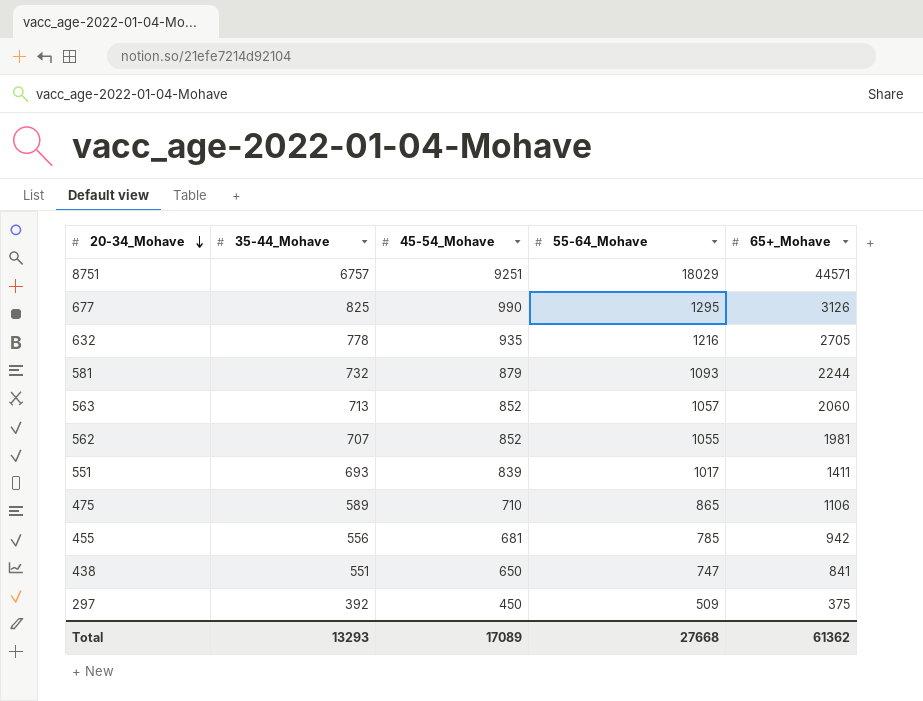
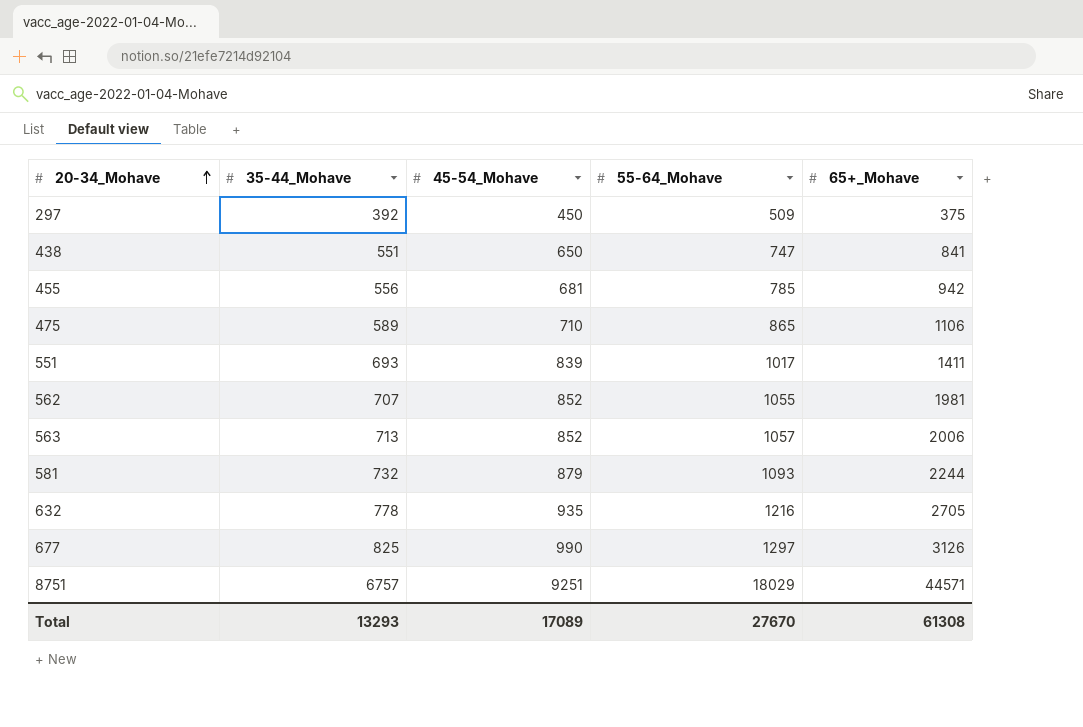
row order: 20-34_Mohave descending -> 20-34_Mohave ascending
563 | 65+_Mohave: 2060 -> 2006
677 | 55-64_Mohave: 1295 -> 1297
Total | 55-64_Mohave: 27668 -> 27670
Total | 65+_Mohave: 61362 -> 61308

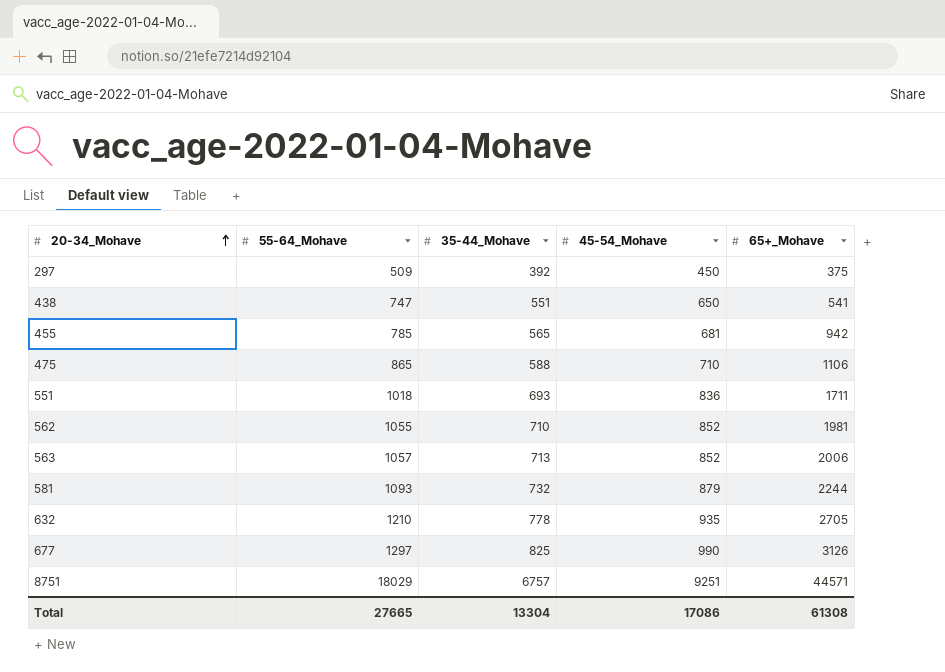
column 55-64_Mohave | position: 4 -> 2
438 | 65+_Mohave: 841 -> 541
455 | 35-44_Mohave: 556 -> 565
475 | 35-44_Mohave: 589 -> 588
551 | 55-64_Mohave: 1017 -> 1018
551 | 45-54_Mohave: 839 -> 836
551 | 65+_Mohave: 1411 -> 1711
562 | 35-44_Mohave: 707 -> 710
632 | 55-64_Mohave: 1216 -> 1210
Total | 55-64_Mohave: 27670 -> 27665
Total | 35-44_Mohave: 13293 -> 13304
Total | 45-54_Mohave: 17089 -> 17086

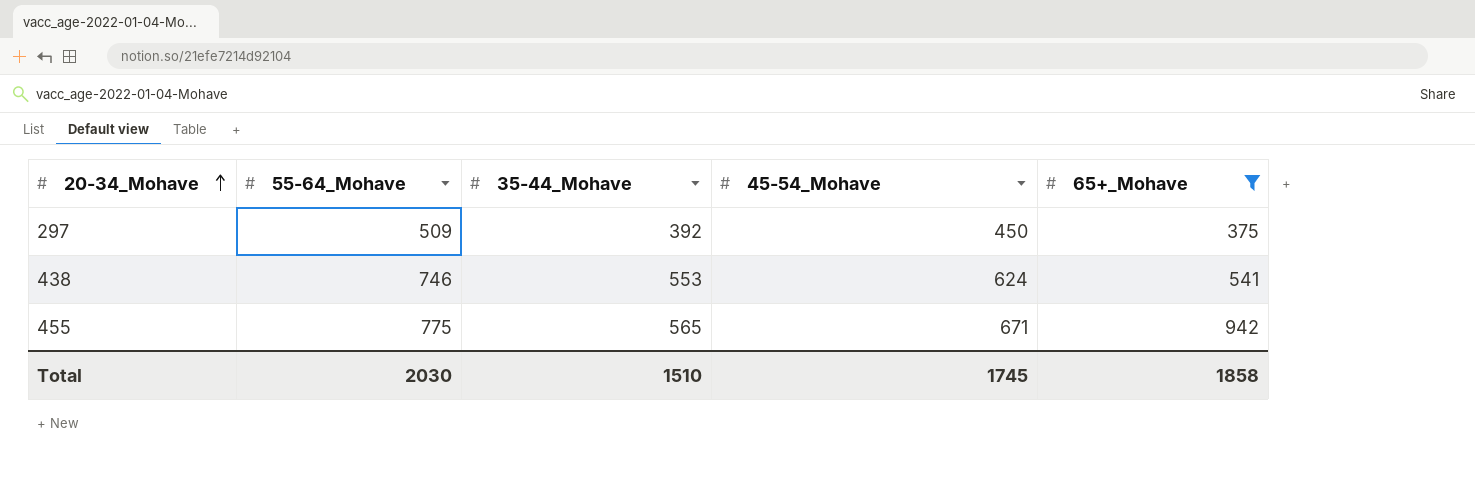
filter: none -> 65+_Mohave <= 942
438 | 55-64_Mohave: 747 -> 746
438 | 35-44_Mohave: 551 -> 553
438 | 45-54_Mohave: 650 -> 624
455 | 55-64_Mohave: 785 -> 775
455 | 45-54_Mohave: 681 -> 671
Total | 55-64_Mohave: 27665 -> 2030
Total | 35-44_Mohave: 13304 -> 1510
Total | 45-54_Mohave: 17086 -> 1745
Total | 65+_Mohave: 61308 -> 1858

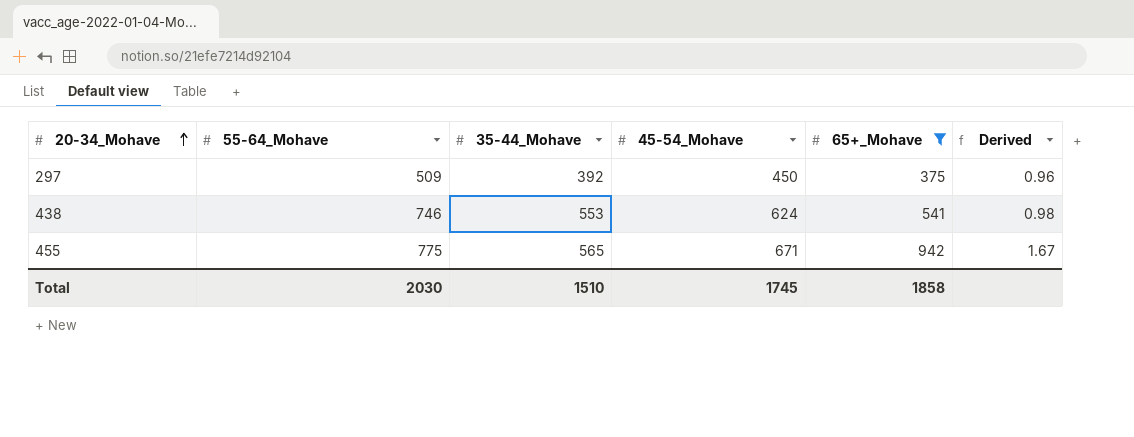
column Derived | formula: none -> [65+_Mohave] / [35-44_Mohave]

